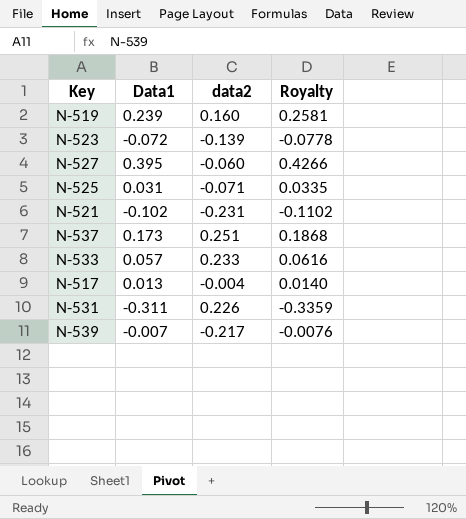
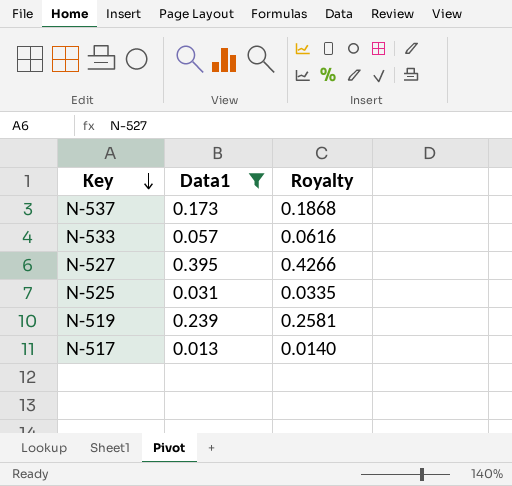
filter: none -> Data1 >= 0.013
row order: none -> Key descending
column data2 | position: 3 -> none

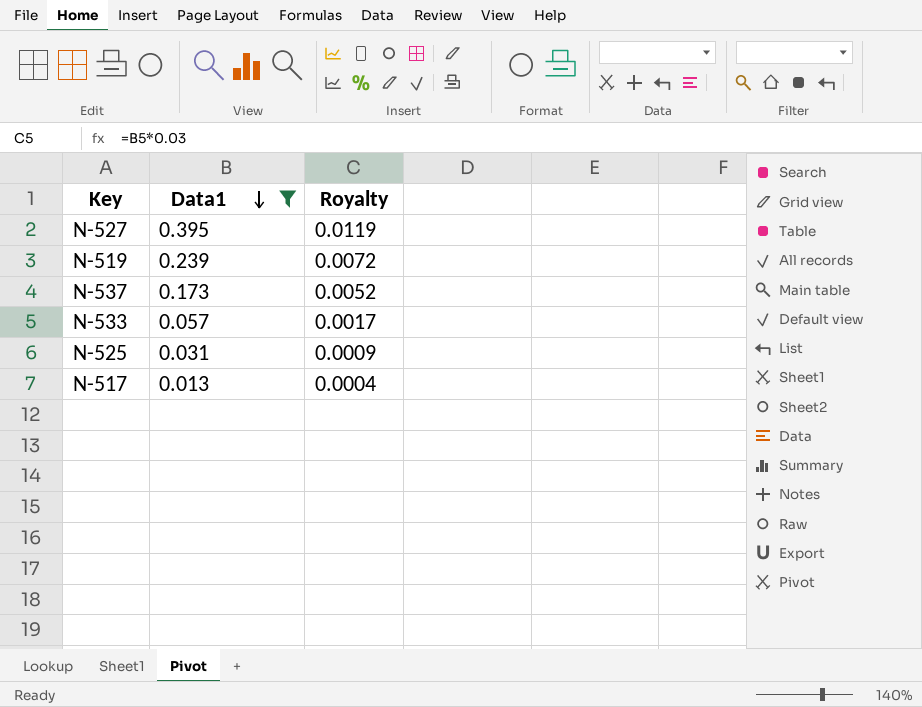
row order: Key descending -> Data1 descending
column Royalty | formula: [Data1] * 1.08 -> [Data1] * 0.03

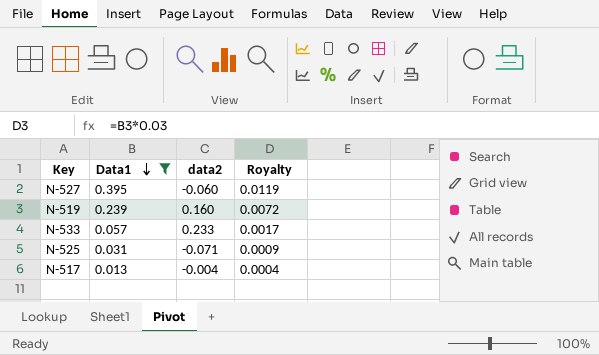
column data2 | position: none -> 3
row N-537: 0.173 | 0.0052 -> none

